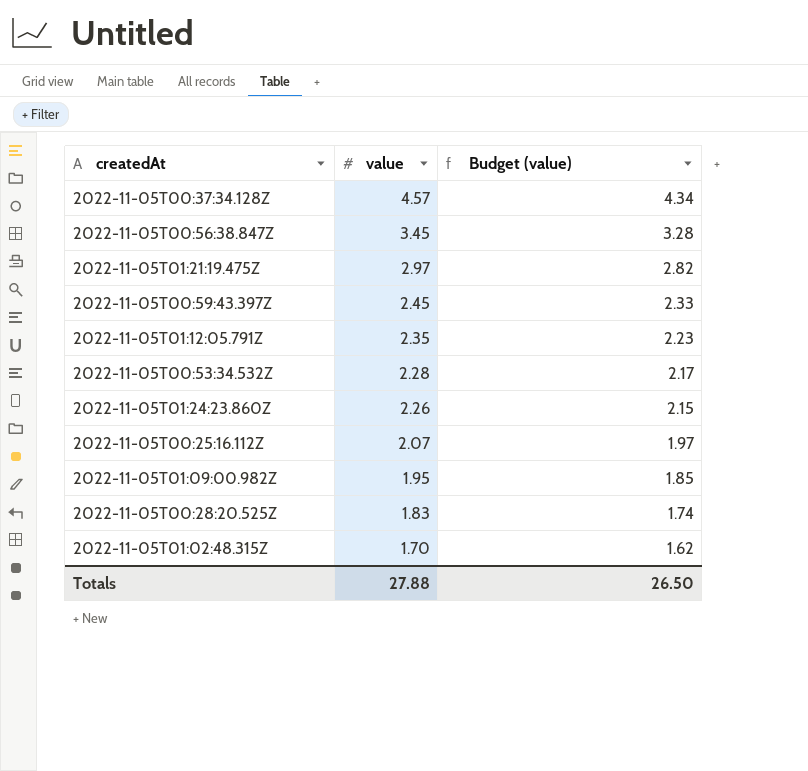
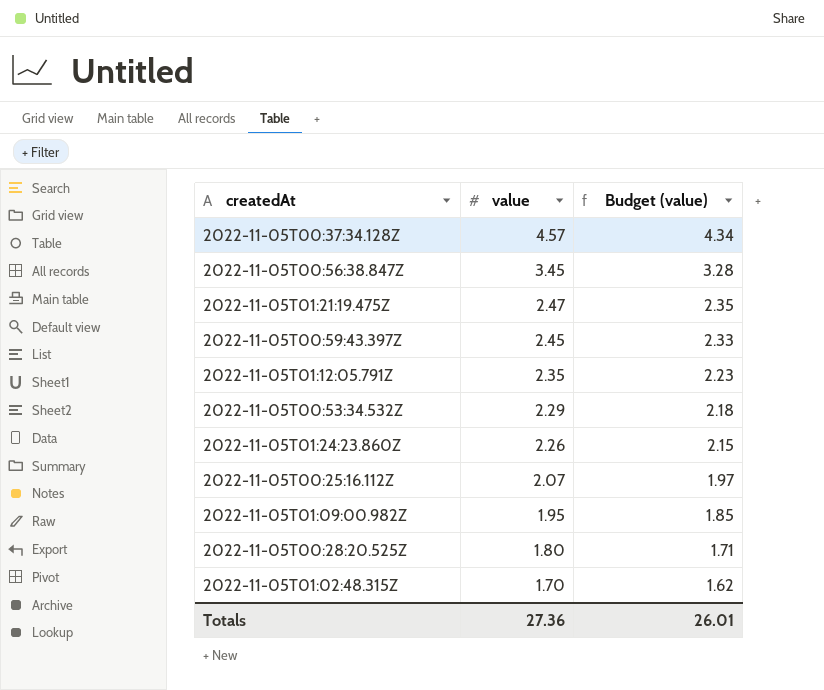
2022-11-05T01:21:19.475Z | value: 2.97 -> 2.47
2022-11-05T01:21:19.475Z | Budget (value): 2.82 -> 2.35
2022-11-05T00:53:34.532Z | value: 2.28 -> 2.29
2022-11-05T00:53:34.532Z | Budget (value): 2.17 -> 2.18
2022-11-05T00:28:20.525Z | value: 1.83 -> 1.80
2022-11-05T00:28:20.525Z | Budget (value): 1.74 -> 1.71
Totals | value: 27.88 -> 27.36
Totals | Budget (value): 26.50 -> 26.01

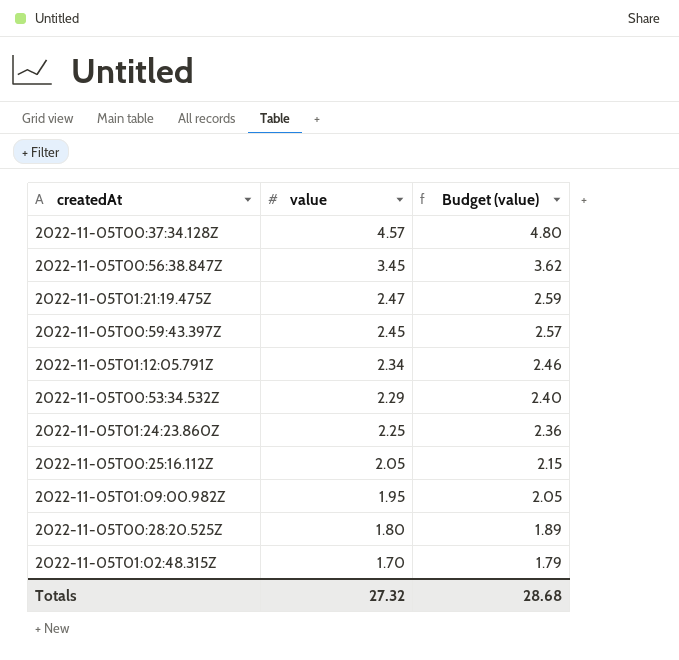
column Budget (value) | formula: [value] * 0.95 -> [value] * 1.05
2022-11-05T01:12:05.791Z | value: 2.35 -> 2.34
2022-11-05T01:24:23.860Z | value: 2.26 -> 2.25
2022-11-05T00:25:16.112Z | value: 2.07 -> 2.05
Totals | value: 27.36 -> 27.32
Totals | Budget (value): 26.01 -> 28.68

